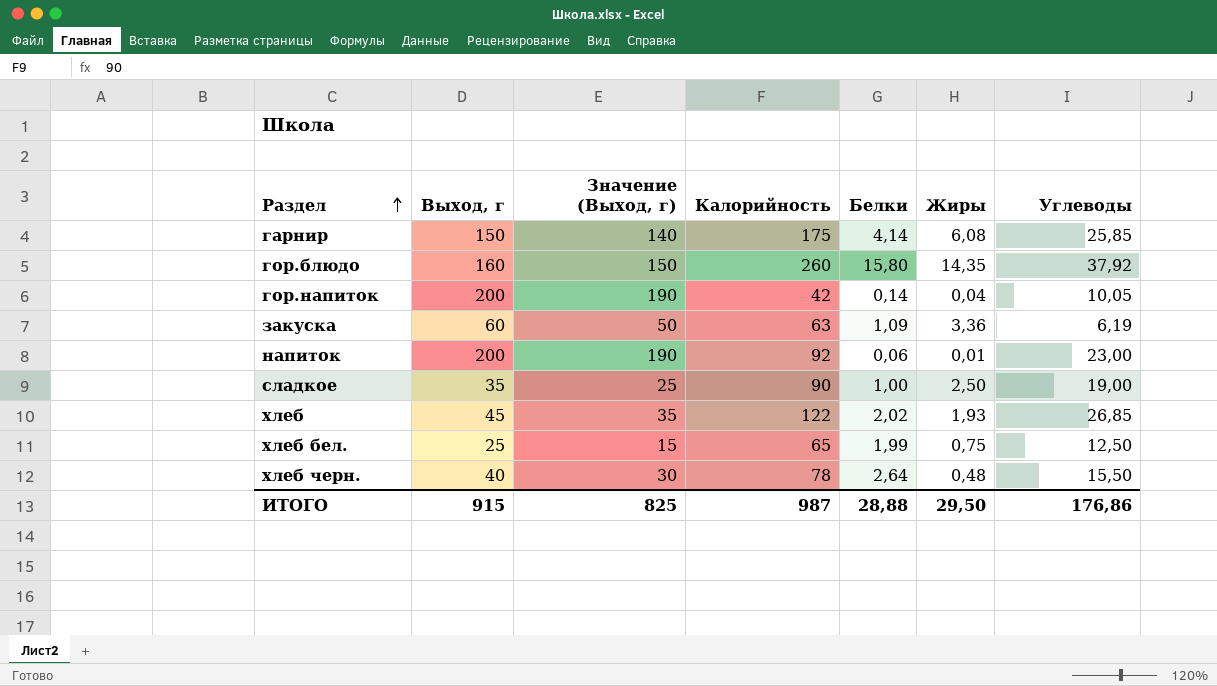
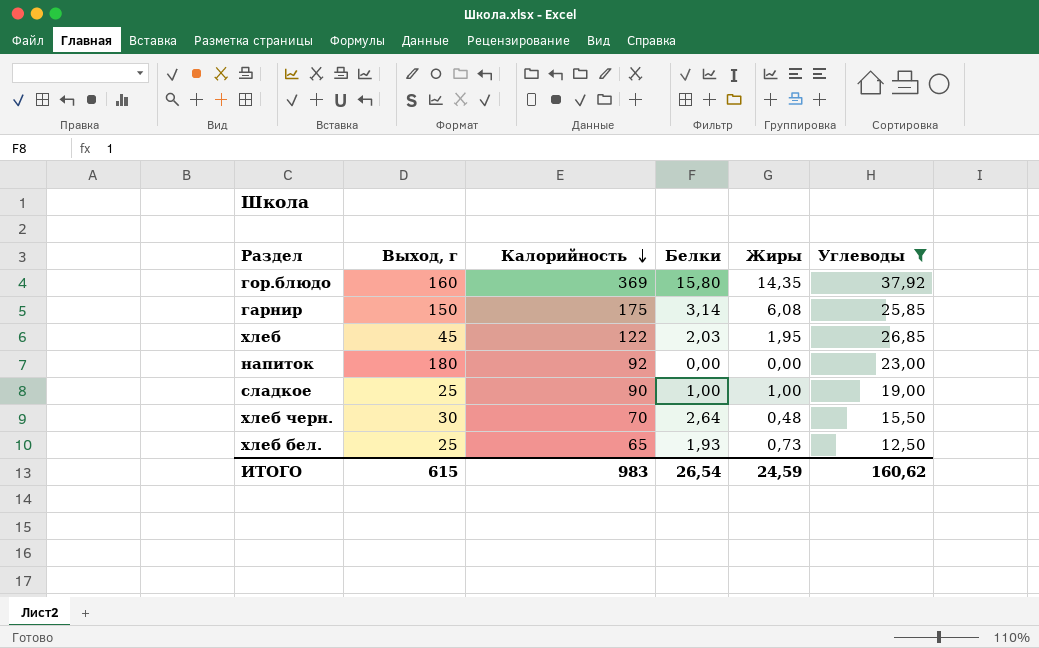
filter: none -> Углеводы >= 12,50
row order: Раздел ascending -> Калорийность descending
column Значение (Выход, г) | formula: [Выход, г] - 10 -> none
гор.блюдо | Калорийность: 260 -> 369
гарнир | Белки: 4,14 -> 3,14
хлеб | Белки: 2,02 -> 2,03
хлеб | Жиры: 1,93 -> 1,95
напиток | Выход, г: 200 -> 180
напиток | Белки: 0,06 -> 0,00
напиток | Жиры: 0,01 -> 0,00
сладкое | Выход, г: 35 -> 25
сладкое | Жиры: 2,50 -> 1,00
хлеб черн. | Выход, г: 40 -> 30
хлеб черн. | Калорийность: 78 -> 70
хлеб бел. | Белки: 1,99 -> 1,93
хлеб бел. | Жиры: 0,75 -> 0,73
ИТОГО | Выход, г: 915 -> 615
ИТОГО | Калорийность: 987 -> 983
ИТОГО | Белки: 28,88 -> 26,54
ИТОГО | Жиры: 29,50 -> 24,59
ИТОГО | Углеводы: 176,86 -> 160,62

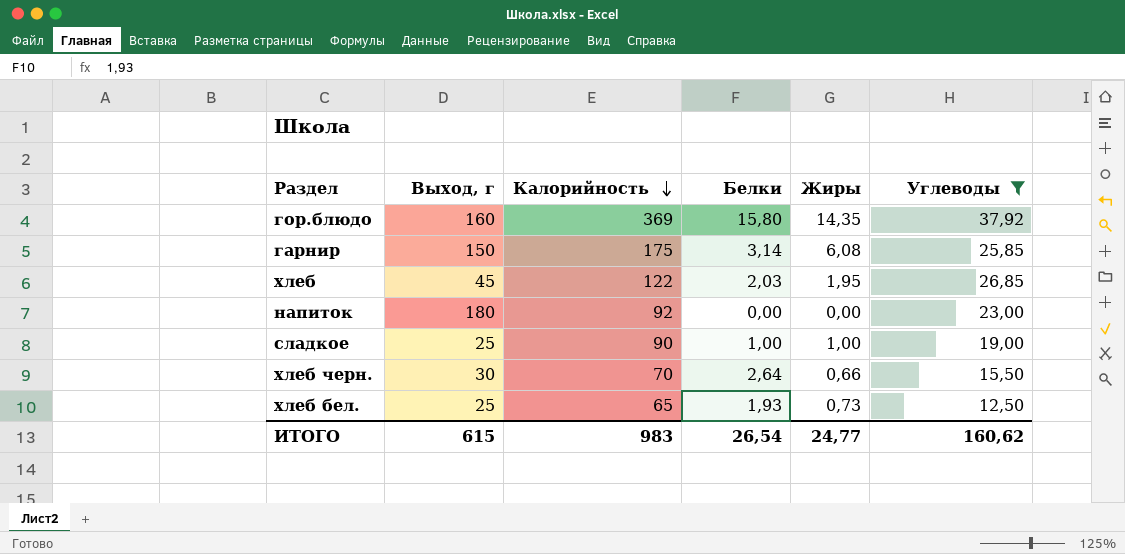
хлеб черн. | Жиры: 0,48 -> 0,66
ИТОГО | Жиры: 24,59 -> 24,77

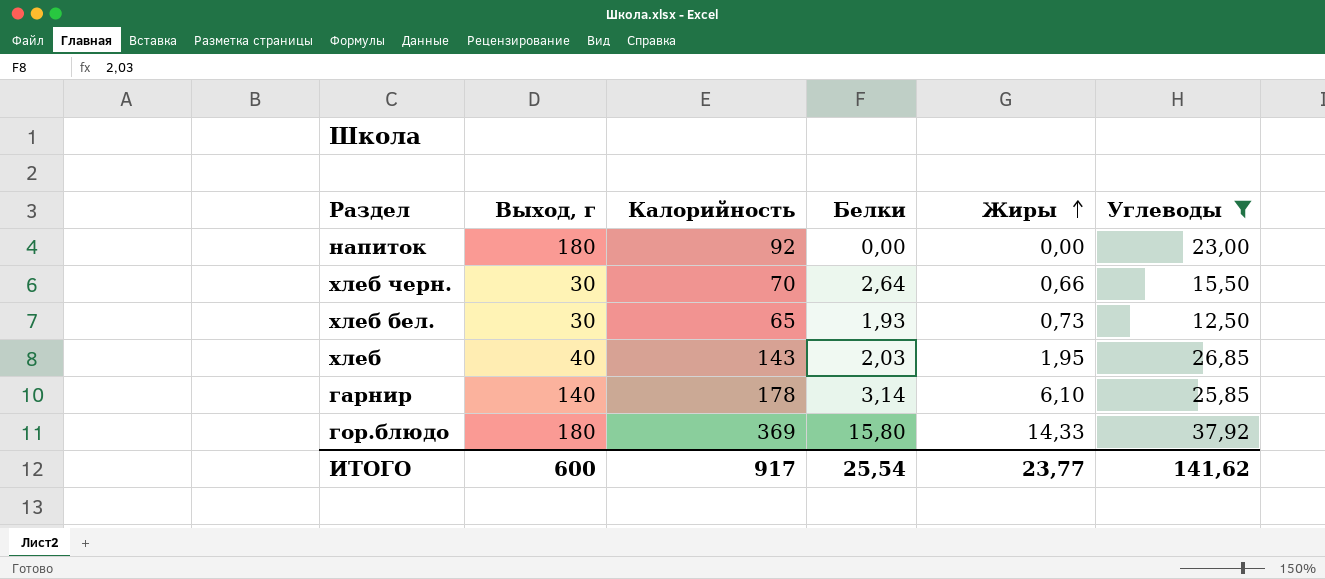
row order: Калорийность descending -> Жиры ascending
row сладкое: 25 | 90 | 1,00 | 1,00 | 19,00 -> none
хлеб бел. | Выход, г: 25 -> 30
хлеб | Выход, г: 45 -> 40
хлеб | Калорийность: 122 -> 143
гарнир | Выход, г: 150 -> 140
гарнир | Калорийность: 175 -> 178
гарнир | Жиры: 6,08 -> 6,10
гор.блюдо | Выход, г: 160 -> 180
гор.блюдо | Жиры: 14,35 -> 14,33
ИТОГО | Выход, г: 615 -> 600
ИТОГО | Калорийность: 983 -> 917
ИТОГО | Белки: 26,54 -> 25,54
ИТОГО | Жиры: 24,77 -> 23,77
ИТОГО | Углеводы: 160,62 -> 141,62

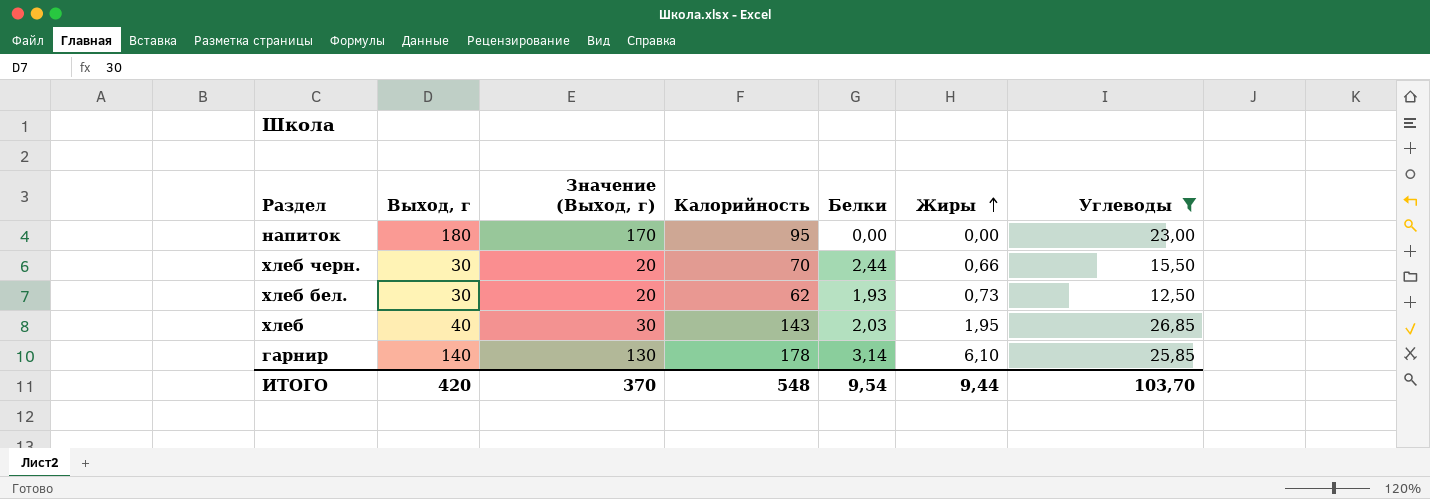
column Значение (Выход, г) | formula: none -> [Выход, г] - 10
row гор.блюдо: 180 | 369 | 15,80 | 14,33 | 37,92 -> none
напиток | Калорийность: 92 -> 95
хлеб черн. | Белки: 2,64 -> 2,44
хлеб бел. | Калорийность: 65 -> 62
ИТОГО | Выход, г: 600 -> 420
ИТОГО | Калорийность: 917 -> 548
ИТОГО | Белки: 25,54 -> 9,54
ИТОГО | Жиры: 23,77 -> 9,44
ИТОГО | Углеводы: 141,62 -> 103,70

